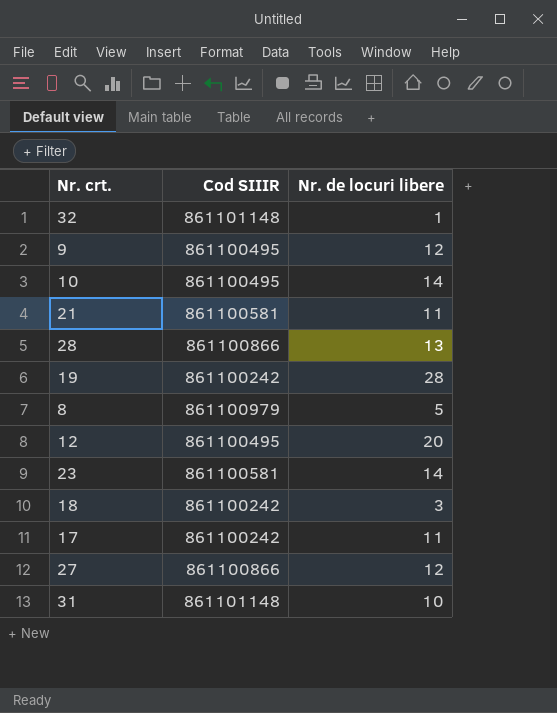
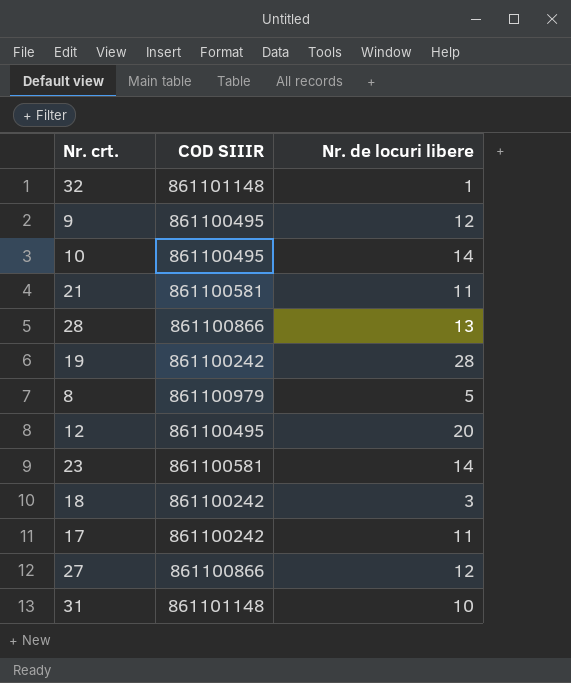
column name: Cod SIIIR -> COD SIIIR

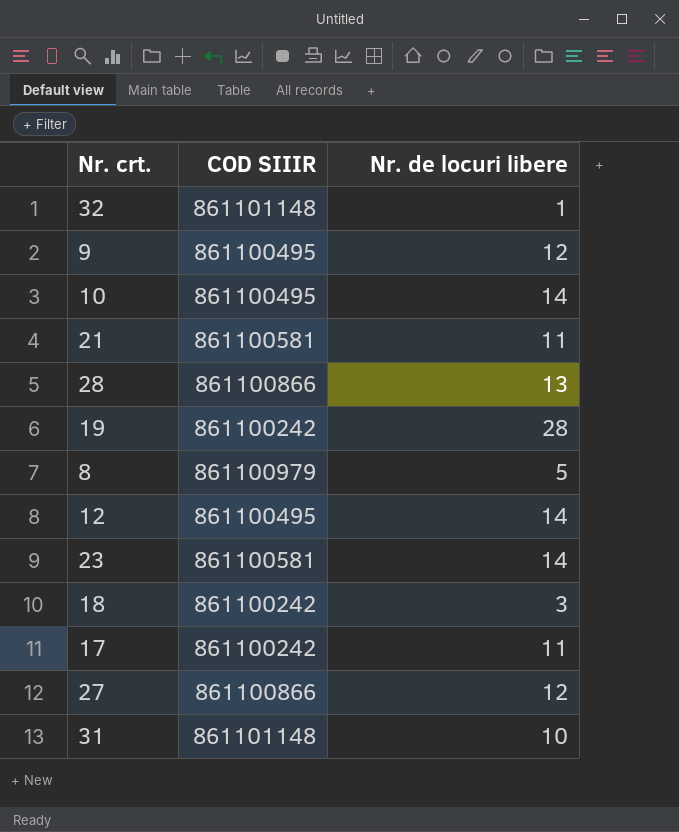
12 | Nr. de locuri libere: 20 -> 14

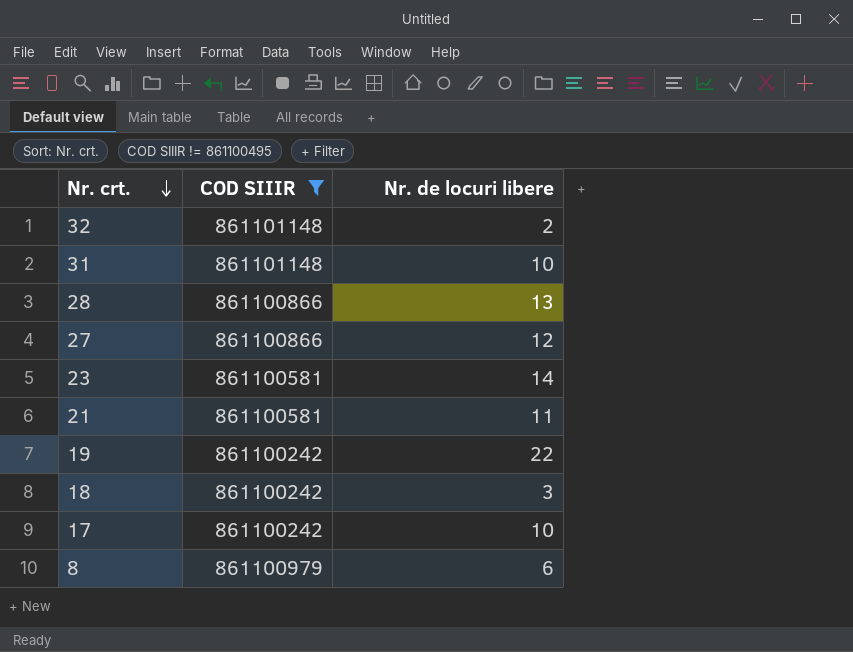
filter: none -> COD SIIIR != 861100495
row order: none -> Nr. crt. descending
32 | Nr. de locuri libere: 1 -> 2
19 | Nr. de locuri libere: 28 -> 22
17 | Nr. de locuri libere: 11 -> 10
8 | Nr. de locuri libere: 5 -> 6

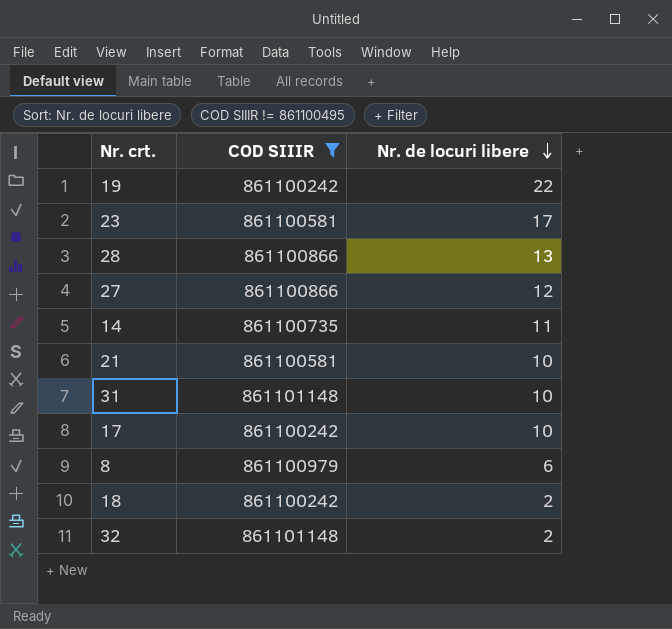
row order: Nr. crt. descending -> Nr. de locuri libere descending
23 | Nr. de locuri libere: 14 -> 17
row 14: none -> 861100735 | 11
21 | Nr. de locuri libere: 11 -> 10
18 | Nr. de locuri libere: 3 -> 2

